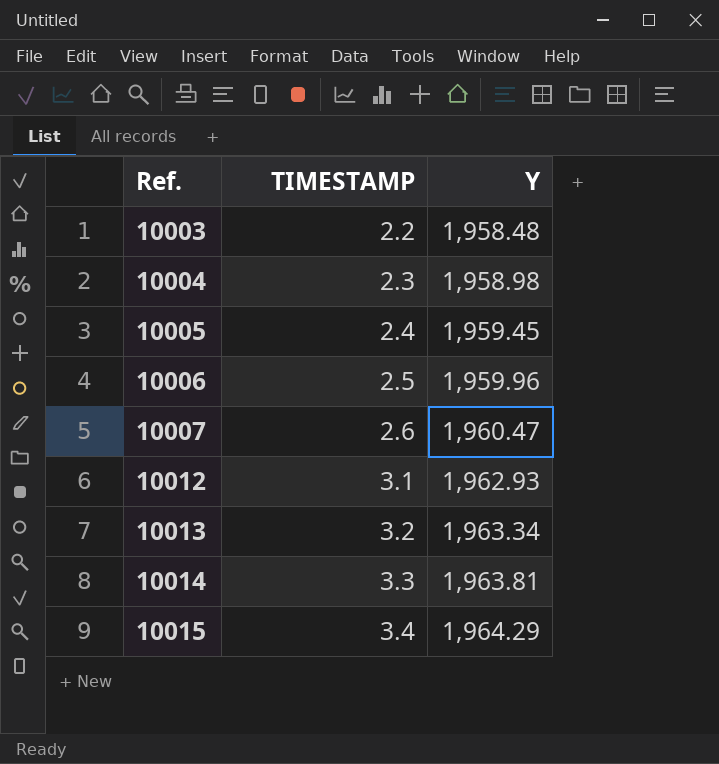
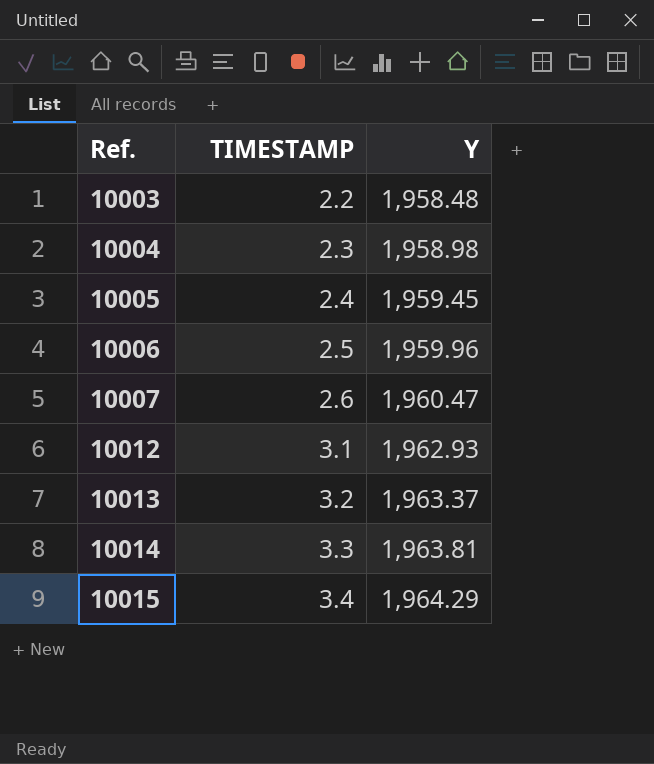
10013 | Y: 1,963.34 -> 1,963.37

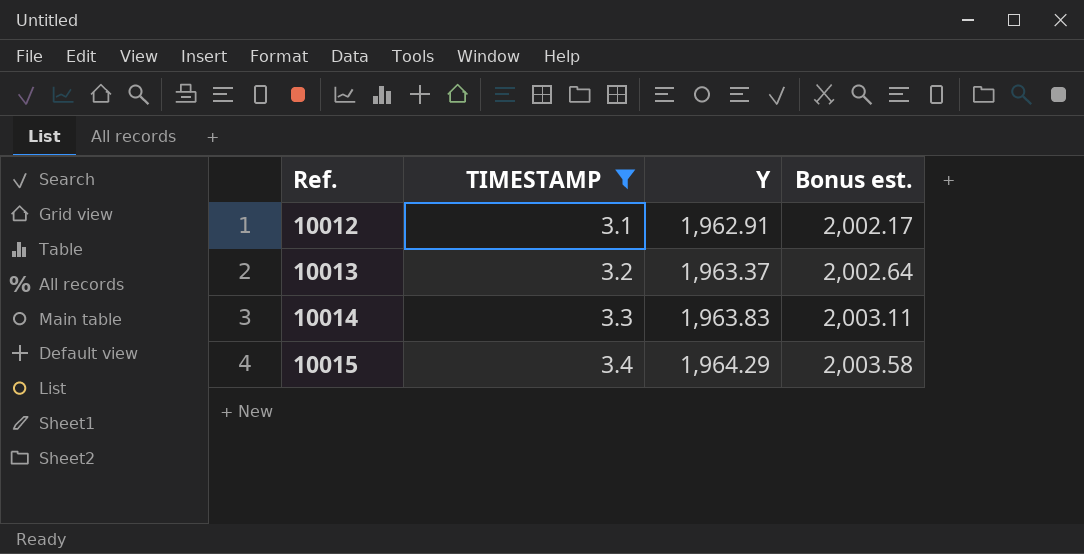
filter: none -> TIMESTAMP >= 3.1
column Bonus est. | formula: none -> [Y] * 1.02
10012 | Y: 1,962.93 -> 1,962.91
10014 | Y: 1,963.81 -> 1,963.83

